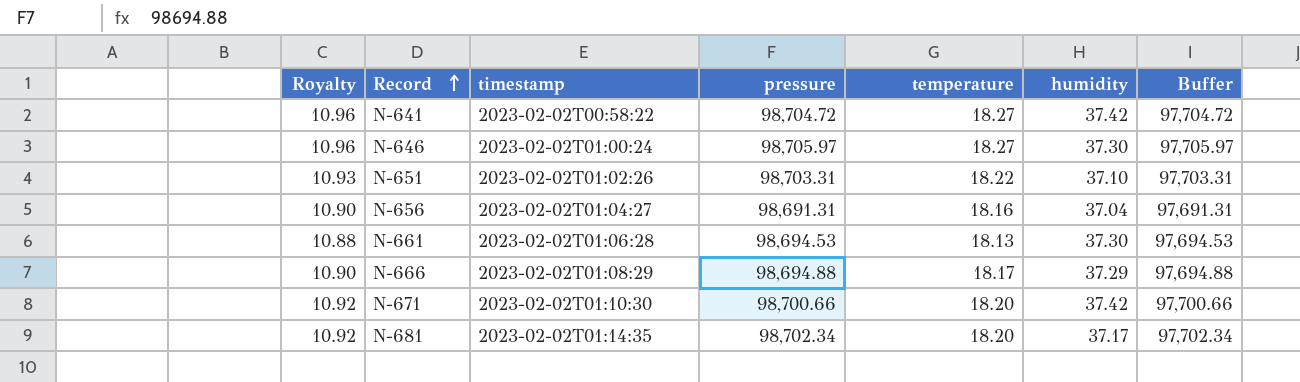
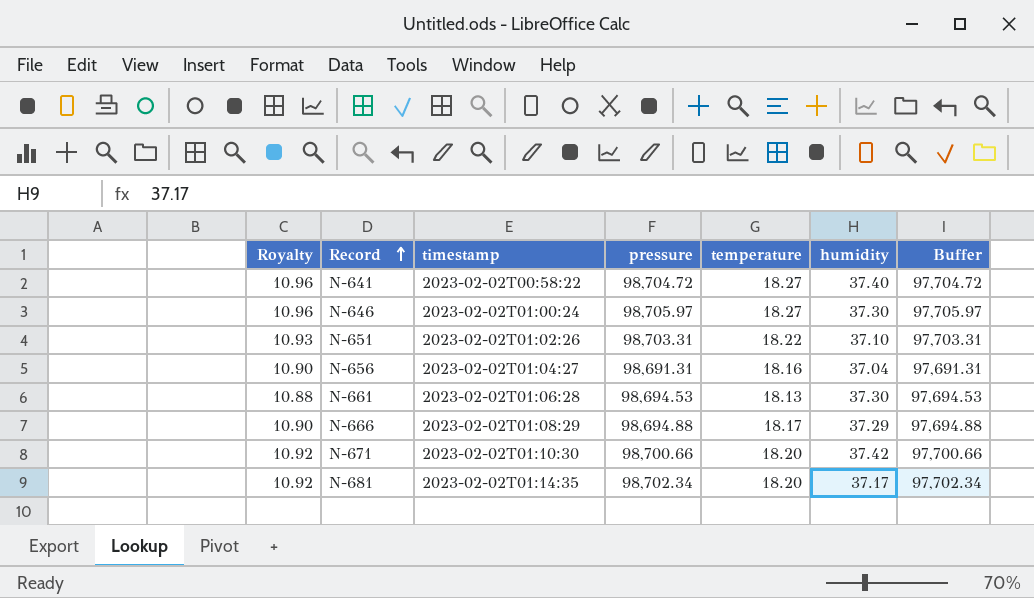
N-641 | humidity: 37.42 -> 37.40

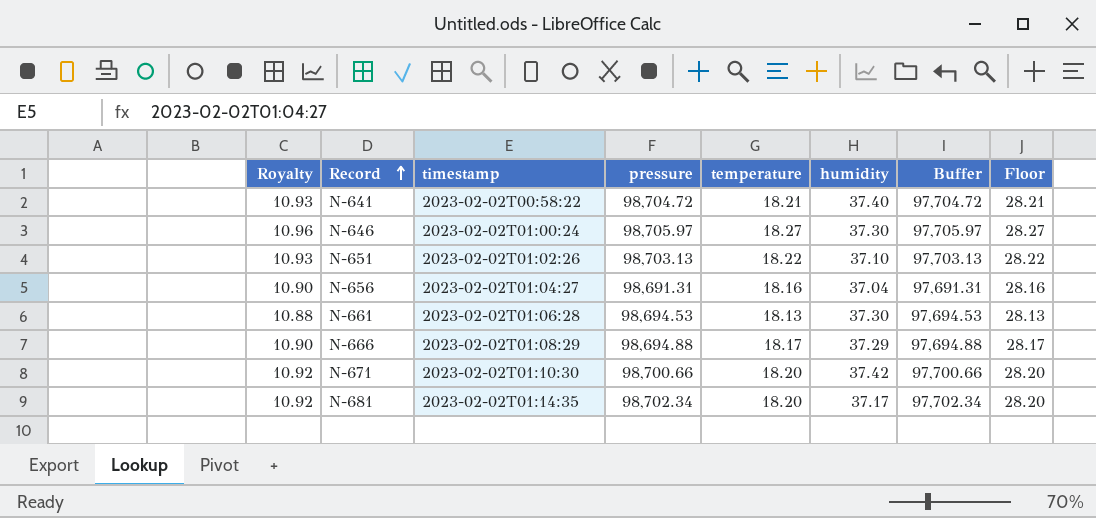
column Floor | formula: none -> [temperature] + 10
N-641 | Royalty: 10.96 -> 10.93
N-641 | temperature: 18.27 -> 18.21
N-651 | pressure: 98,703.31 -> 98,703.13
N-651 | Buffer: 97,703.31 -> 97,703.13

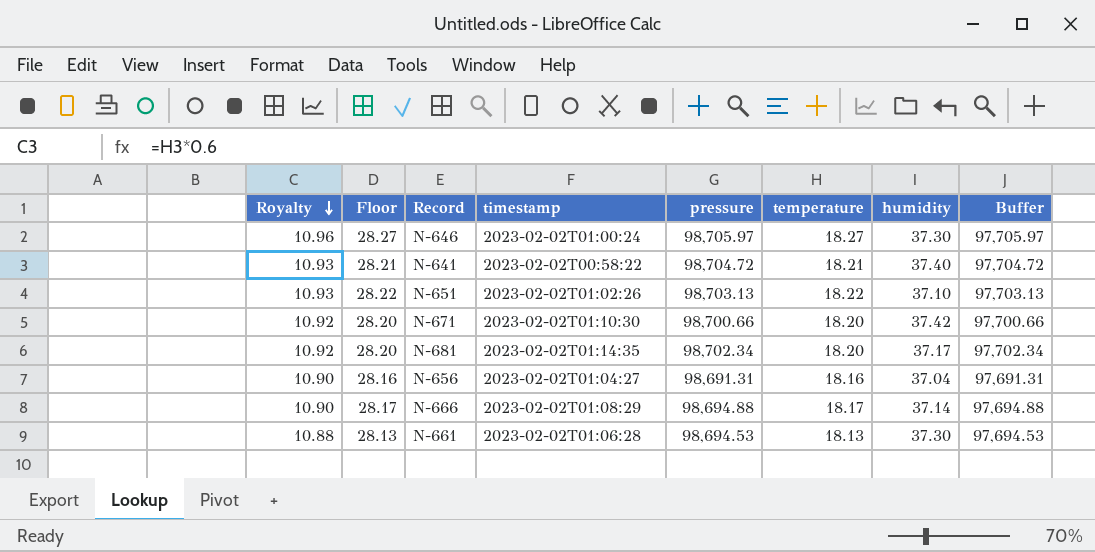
row order: Record ascending -> Royalty descending
column Floor | position: 8 -> 2
N-666 | humidity: 37.29 -> 37.14

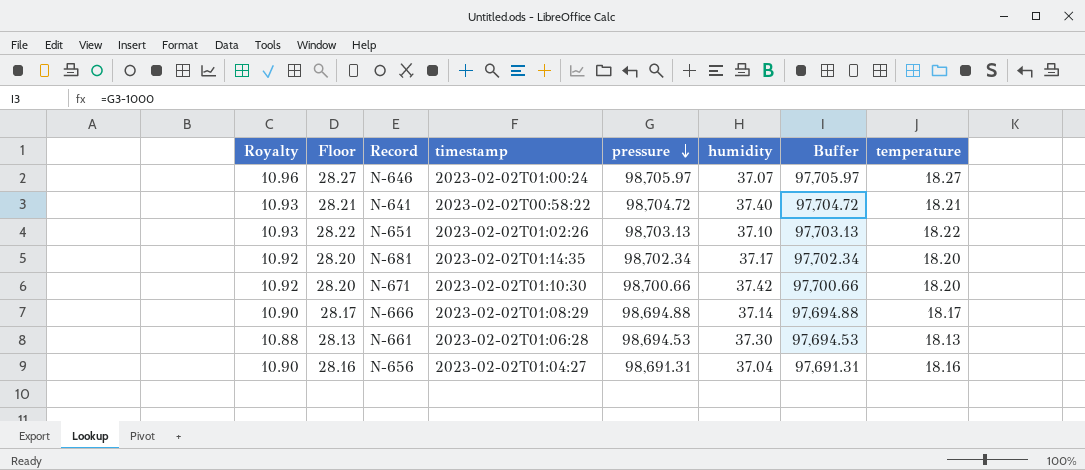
row order: Royalty descending -> pressure descending
column temperature | position: 6 -> 8
N-646 | humidity: 37.30 -> 37.07

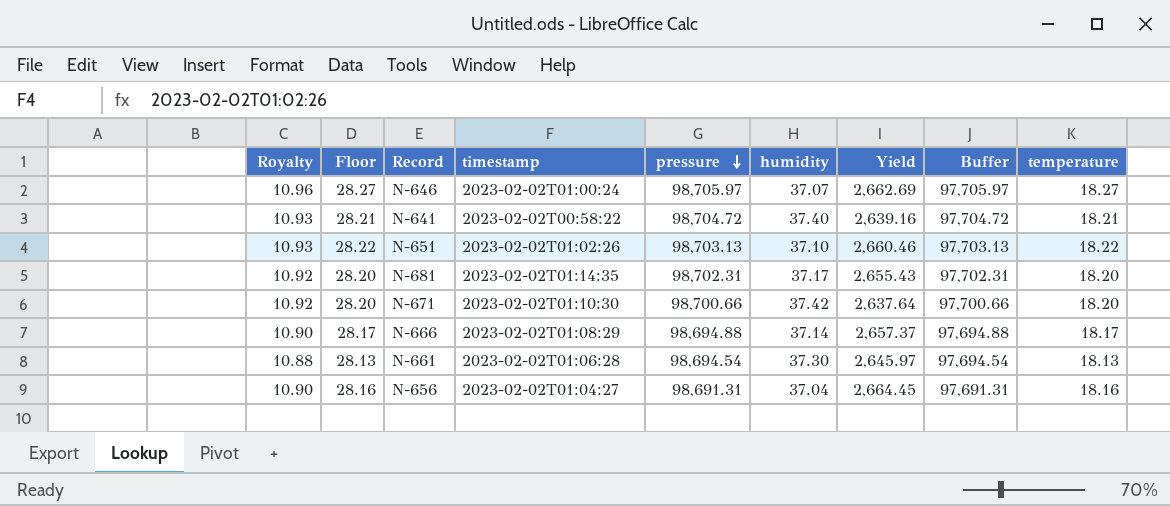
column Yield | formula: none -> [pressure] / [humidity]
N-681 | pressure: 98,702.34 -> 98,702.31
N-681 | Buffer: 97,702.34 -> 97,702.31
N-661 | pressure: 98,694.53 -> 98,694.54
N-661 | Buffer: 97,694.53 -> 97,694.54

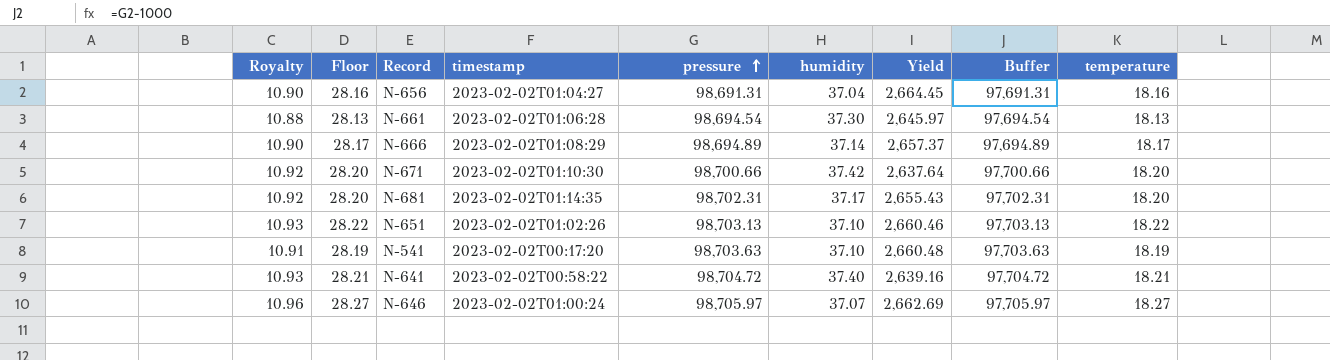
row order: pressure descending -> pressure ascending
N-666 | pressure: 98,694.88 -> 98,694.89
N-666 | Buffer: 97,694.88 -> 97,694.89
row N-541: none -> 10.91 | 28.19 | 2023-02-02T00:17:20 | 98,703.63 | 37.10 | 2,660.48 | 97,703.63 | 18.19

